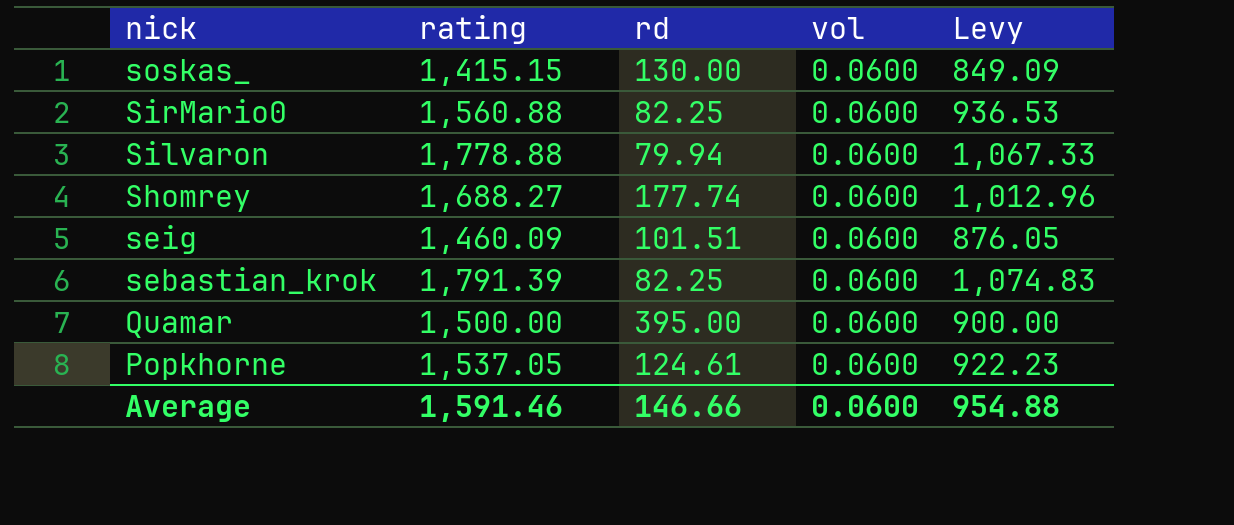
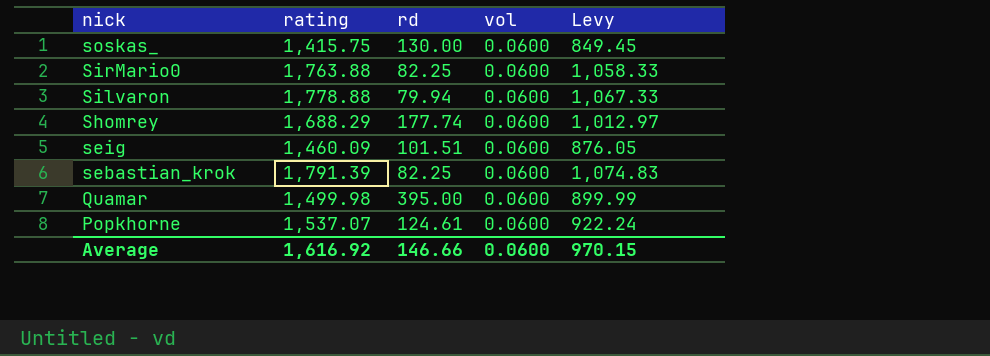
soskas_ | rating: 1,415.15 -> 1,415.75
soskas_ | Levy: 849.09 -> 849.45
SirMario0 | rating: 1,560.88 -> 1,763.88
SirMario0 | Levy: 936.53 -> 1,058.33
Shomrey | rating: 1,688.27 -> 1,688.29
Shomrey | Levy: 1,012.96 -> 1,012.97
Quamar | rating: 1,500.00 -> 1,499.98
Quamar | Levy: 900.00 -> 899.99
Popkhorne | rating: 1,537.05 -> 1,537.07
Popkhorne | Levy: 922.23 -> 922.24
Average | rating: 1,591.46 -> 1,616.92
Average | Levy: 954.88 -> 970.15

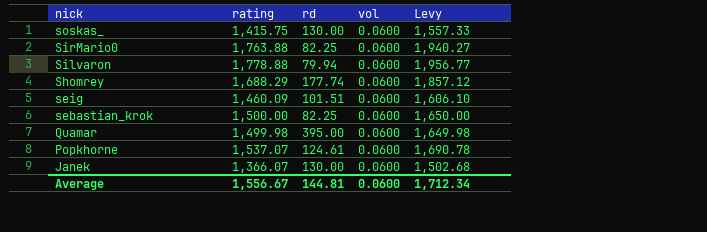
column Levy | formula: [rating] * 0.6 -> [rating] * 1.1
sebastian_krok | rating: 1,791.39 -> 1,500.00
row Janek: none -> 1,366.07 | 130.00 | 0.0600 | 1,502.68
Average | rating: 1,616.92 -> 1,556.67
Average | rd: 146.66 -> 144.81
Average | Levy: 970.15 -> 1,712.34

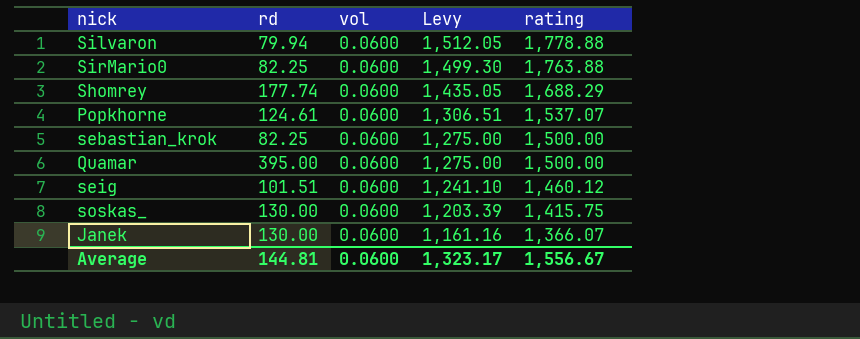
row order: nick descending -> Levy descending
column Levy | formula: [rating] * 1.1 -> [rating] * 0.85
column rating | position: 2 -> 5
Quamar | rating: 1,499.98 -> 1,500.00
seig | rating: 1,460.09 -> 1,460.12
Average | Levy: 1,712.34 -> 1,323.17

